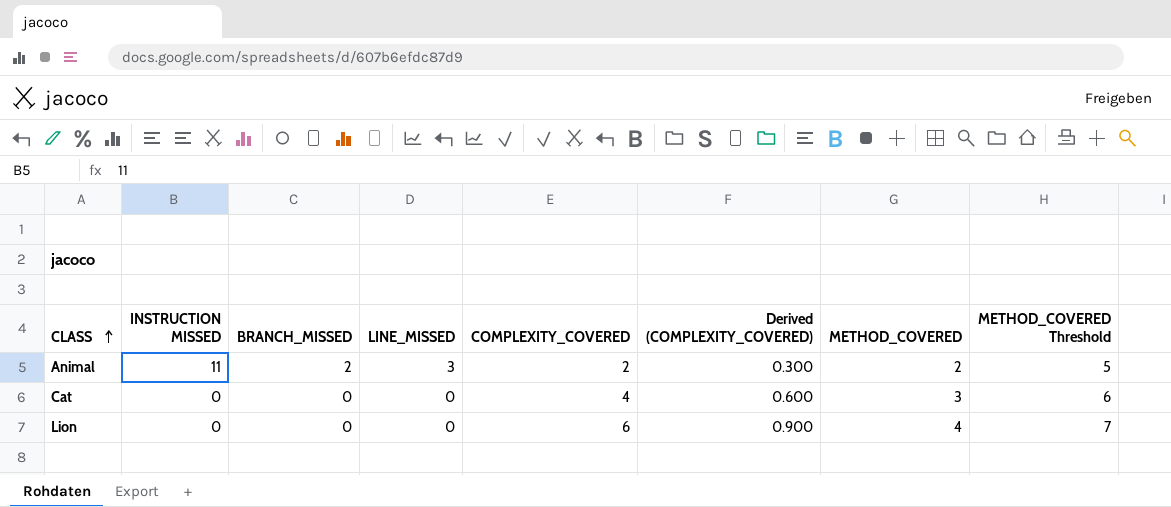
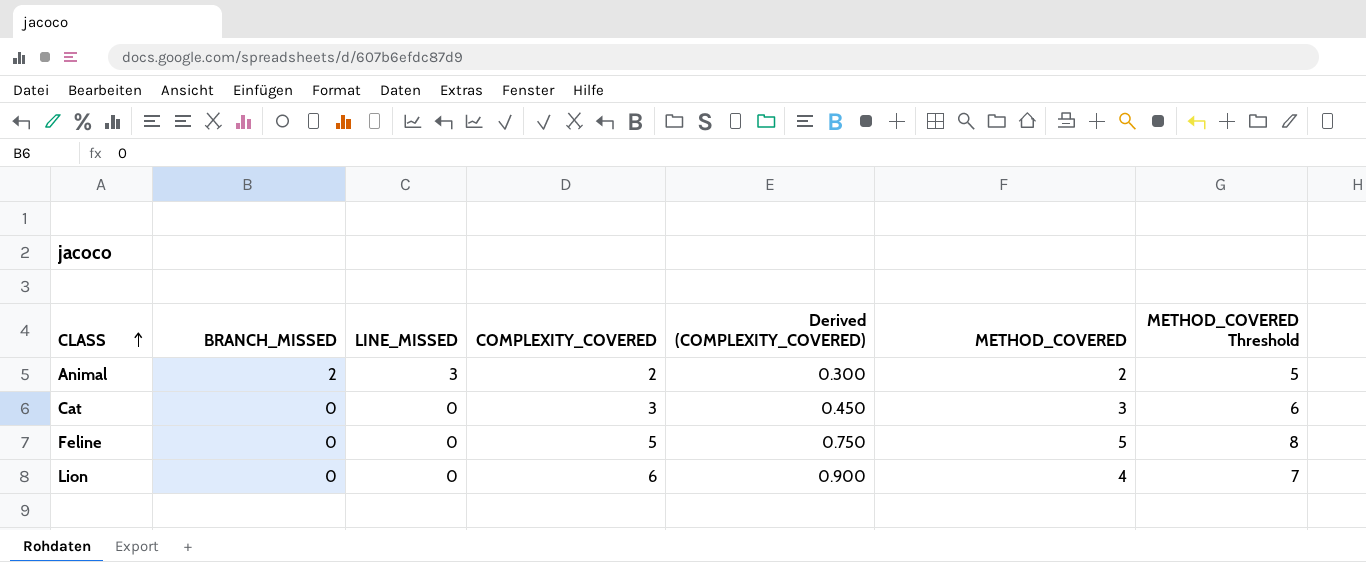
column INSTRUCTION MISSED | position: 2 -> none
Cat | COMPLEXITY_COVERED: 4 -> 3
Cat | Derived (COMPLEXITY_COVERED): 0.600 -> 0.450
row Feline: none -> 0 | 0 | 5 | 0.750 | 5 | 8

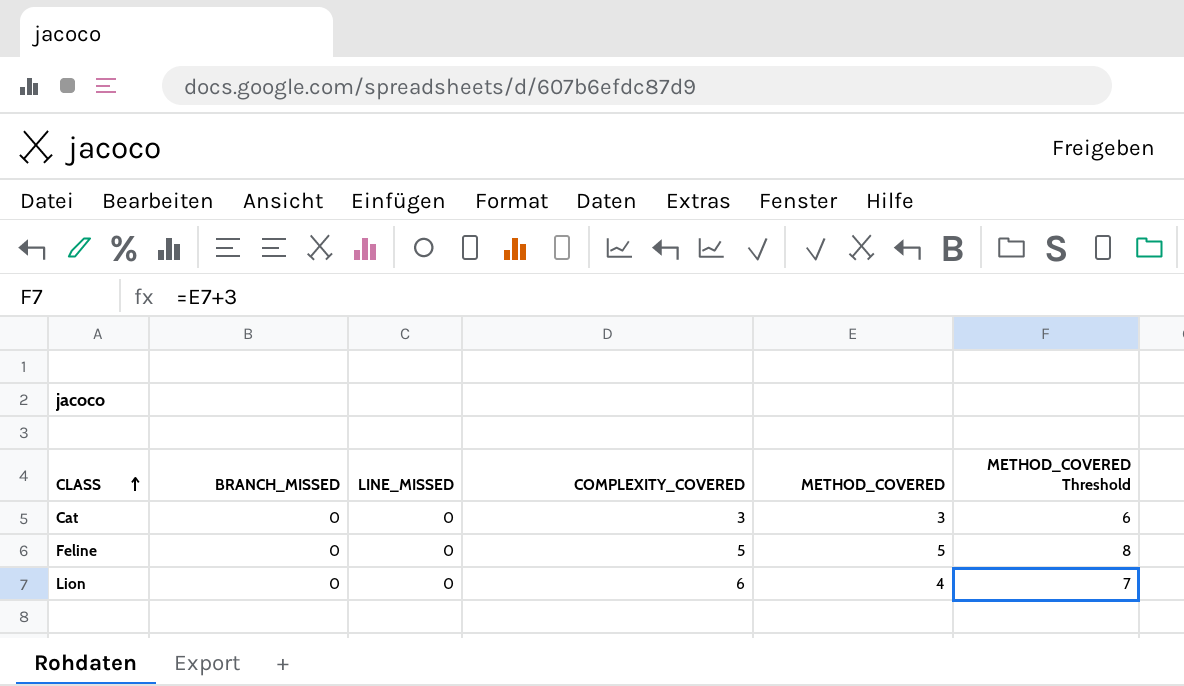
column Derived (COMPLEXITY_COVERED) | formula: [COMPLEXITY_COVERED] * 0.15 -> none
row Animal: 2 | 3 | 2 | 0.300 | 2 | 5 -> none

